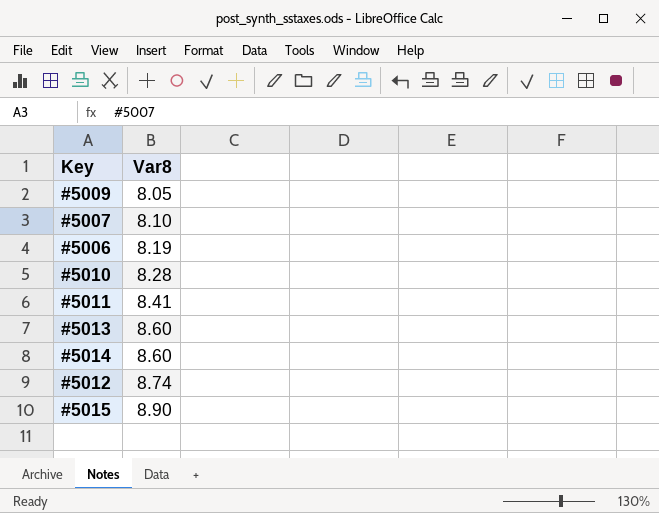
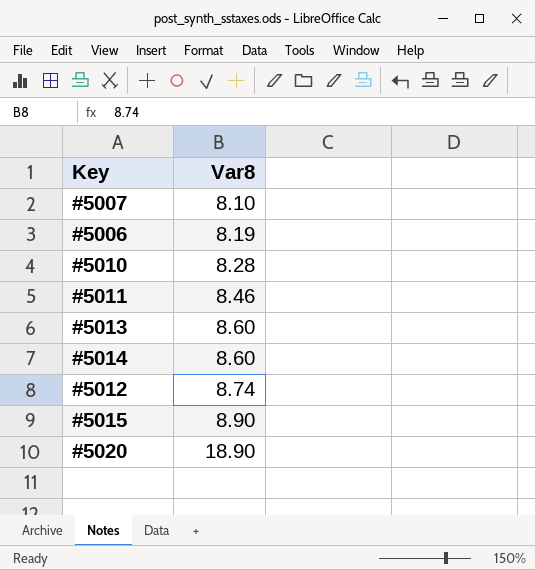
row #5009: 8.05 -> none
#5011 | Var8: 8.41 -> 8.46
row #5020: none -> 18.90

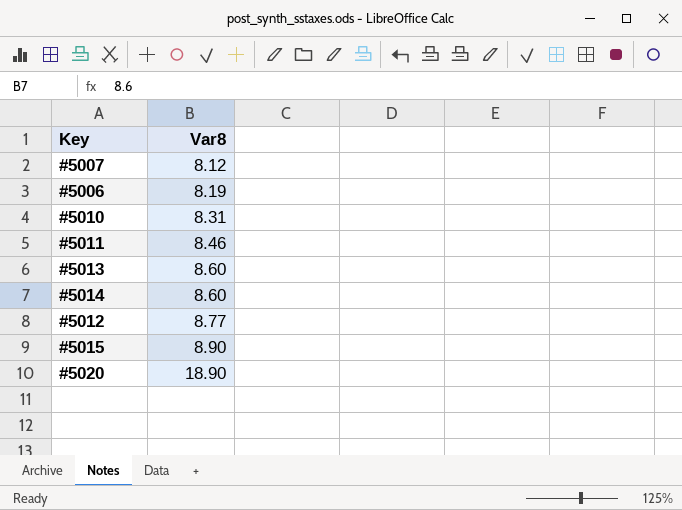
#5007 | Var8: 8.10 -> 8.12
#5010 | Var8: 8.28 -> 8.31
#5012 | Var8: 8.74 -> 8.77

